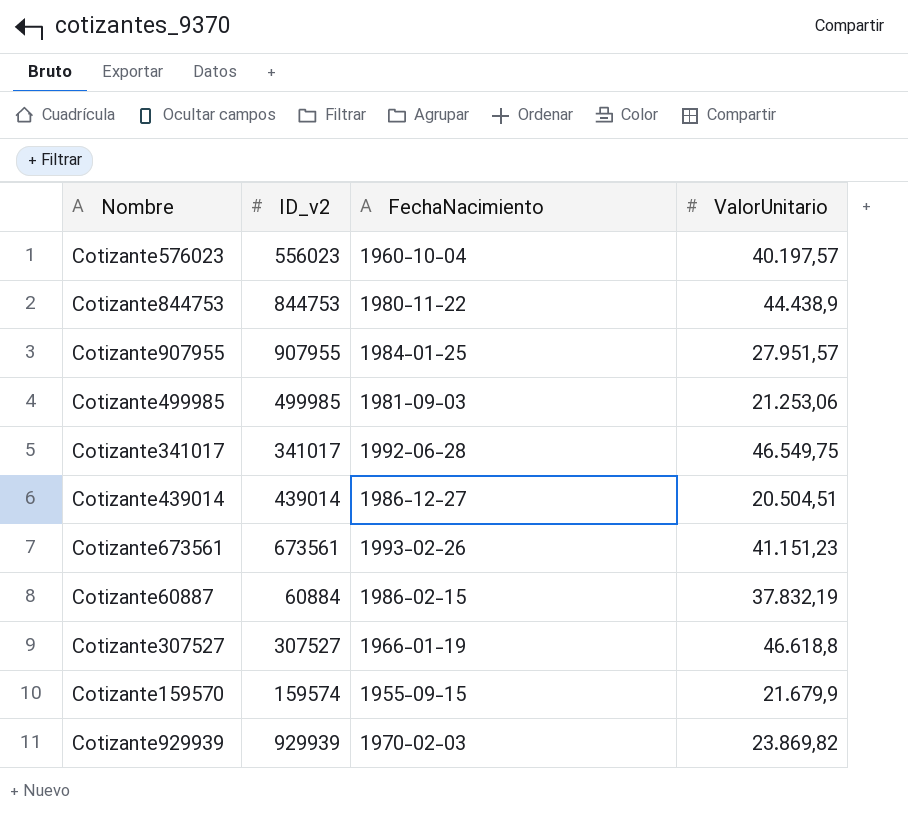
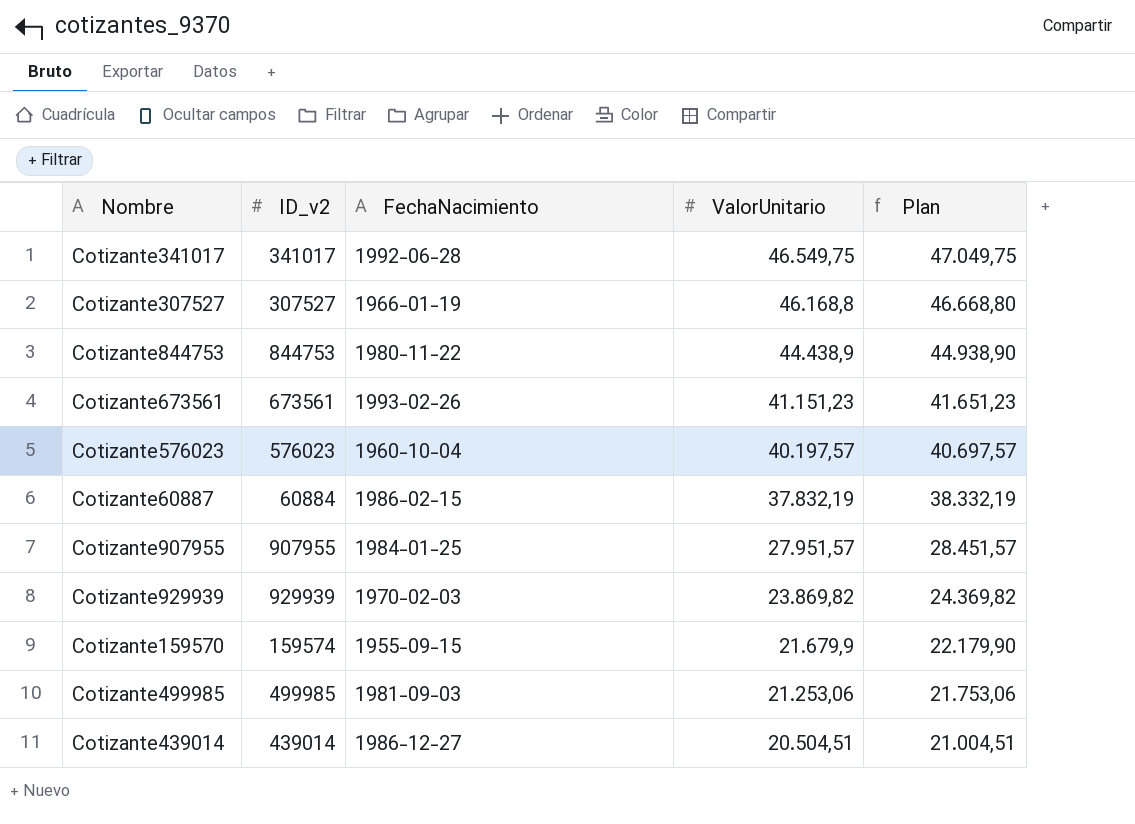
row order: none -> ValorUnitario descending
column Plan | formula: none -> [ValorUnitario] + 500
Cotizante307527 | ValorUnitario: 46.618,8 -> 46.168,8
Cotizante576023 | ID_v2: 556023 -> 576023

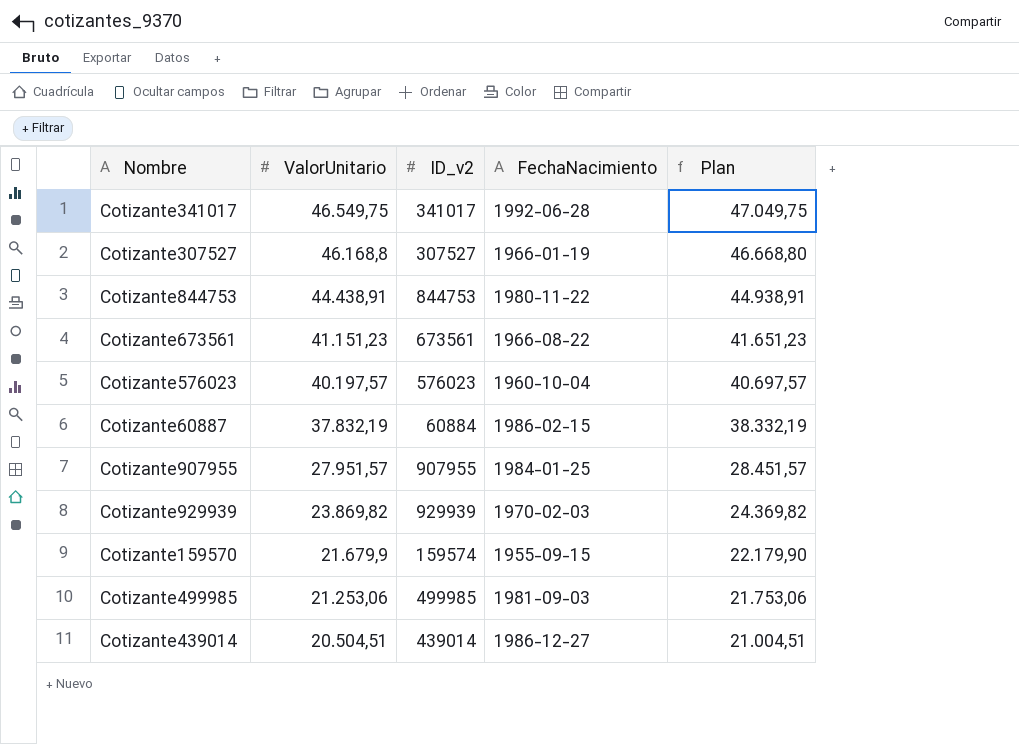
column ValorUnitario | position: 4 -> 2
Cotizante844753 | ValorUnitario: 44.438,9 -> 44.438,91
Cotizante844753 | Plan: 44.938,90 -> 44.938,91
Cotizante673561 | FechaNacimiento: 1993-02-26 -> 1966-08-22

